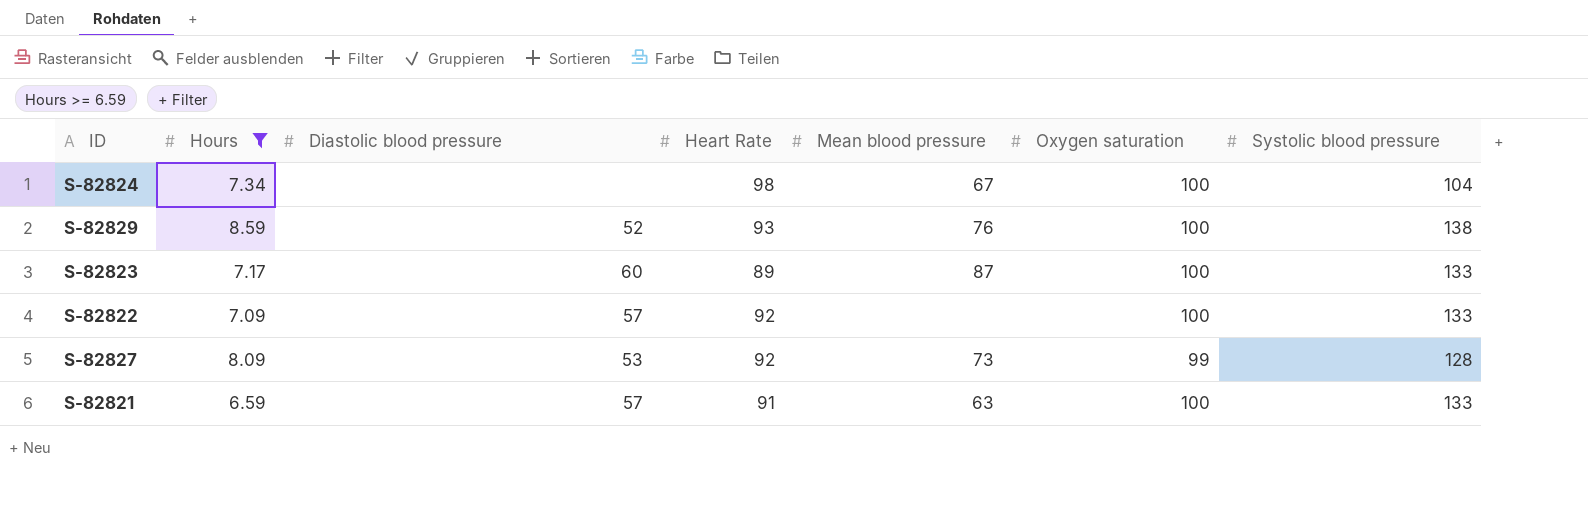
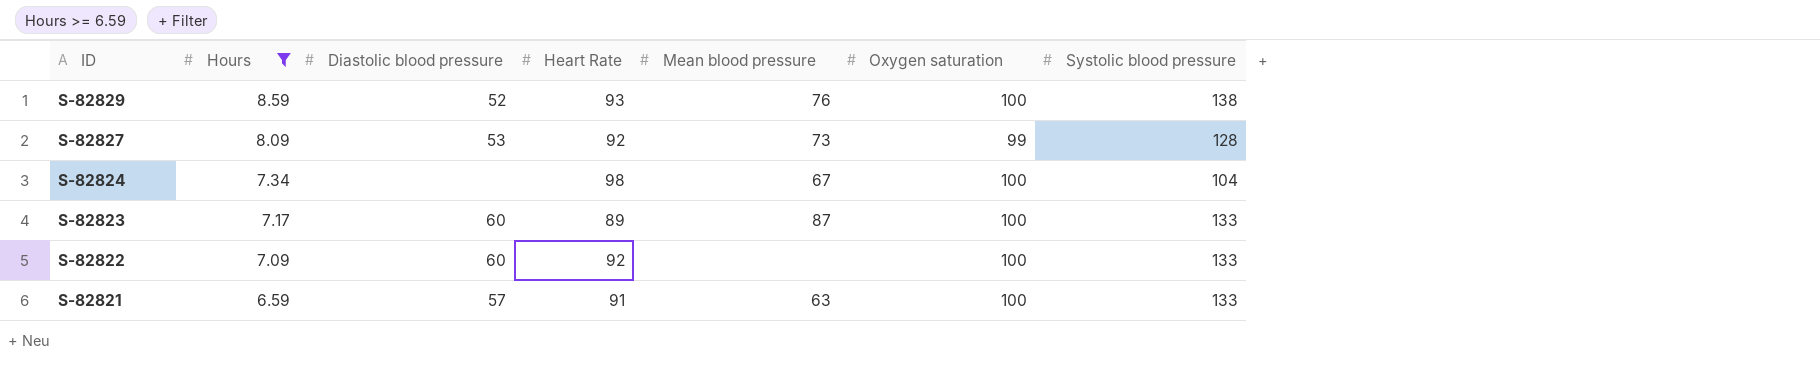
row order: none -> ID descending
S-82822 | Diastolic blood pressure: 57 -> 60

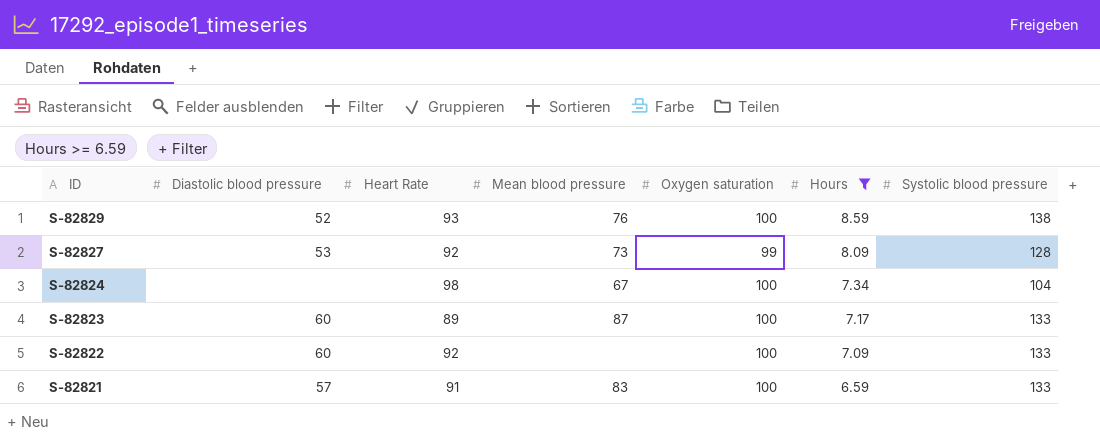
column Hours | position: 2 -> 6
S-82821 | Mean blood pressure: 63 -> 83

